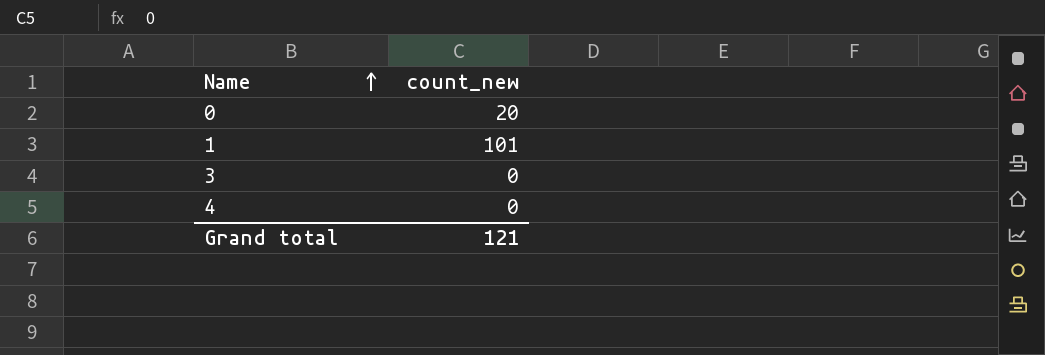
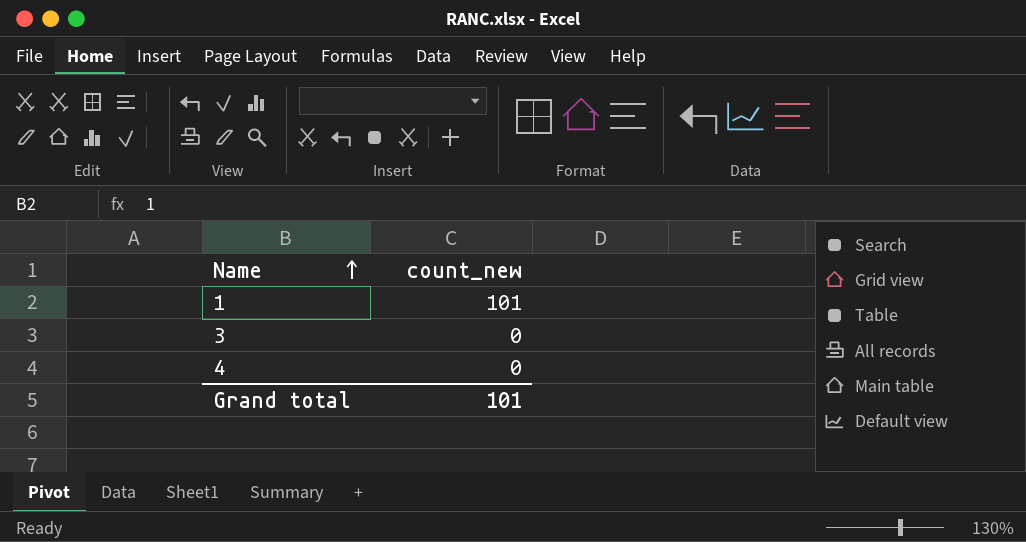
row 0: 20 -> none
Grand total | count_new: 121 -> 101

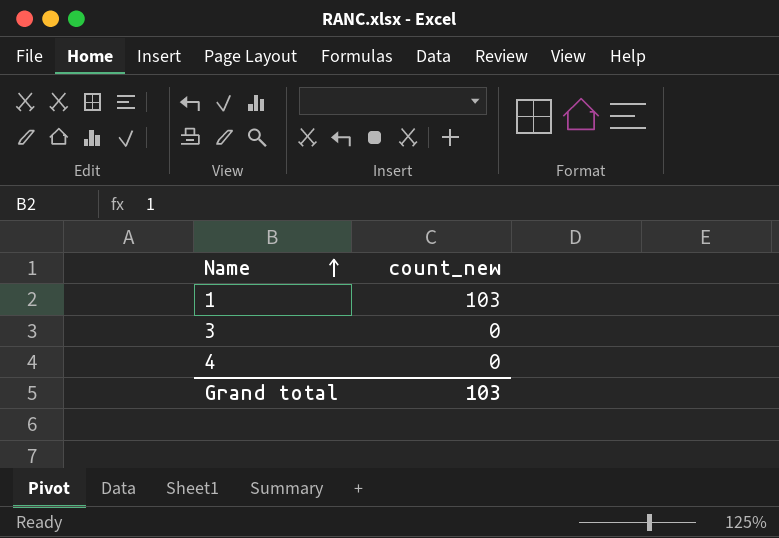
1 | count_new: 101 -> 103
Grand total | count_new: 101 -> 103

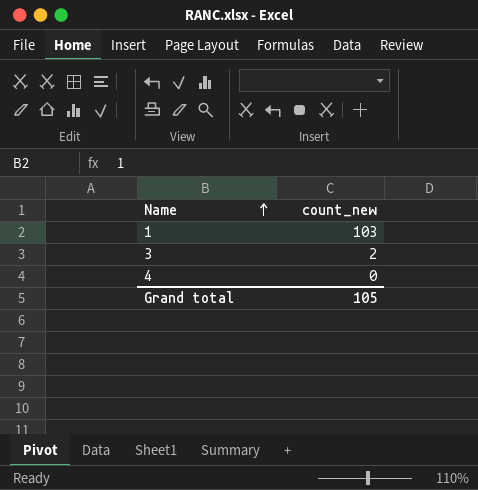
3 | count_new: 0 -> 2
Grand total | count_new: 103 -> 105

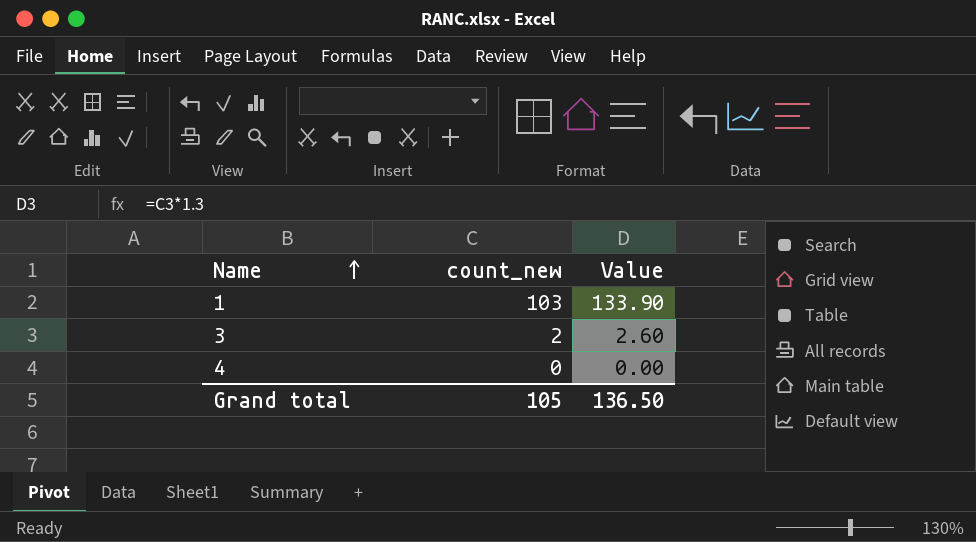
column Value | formula: none -> [count_new] * 1.3

